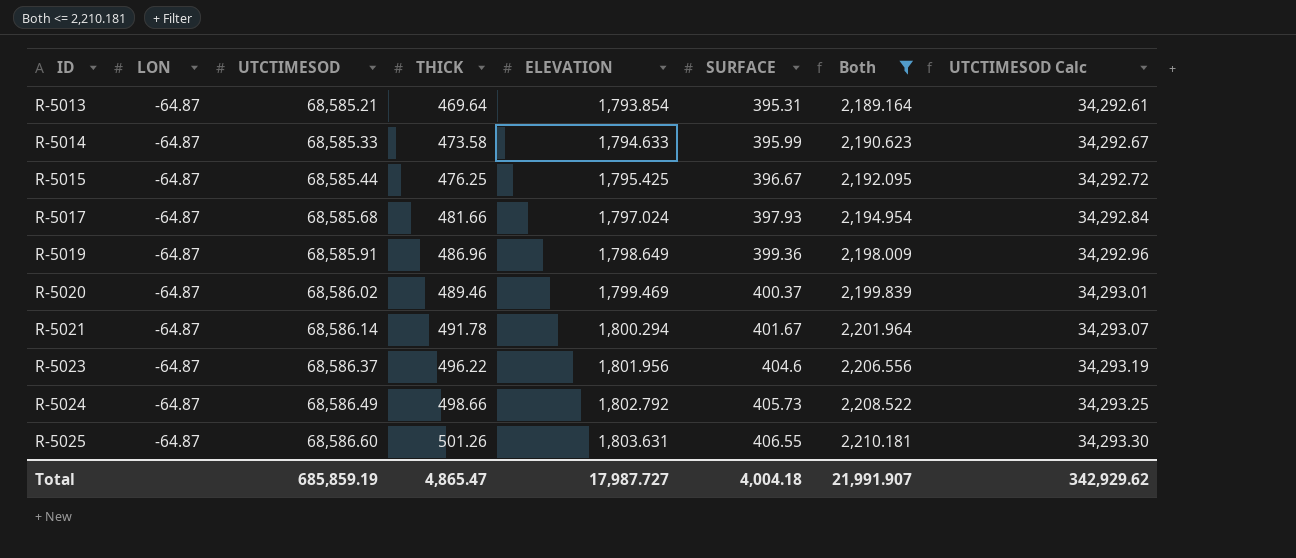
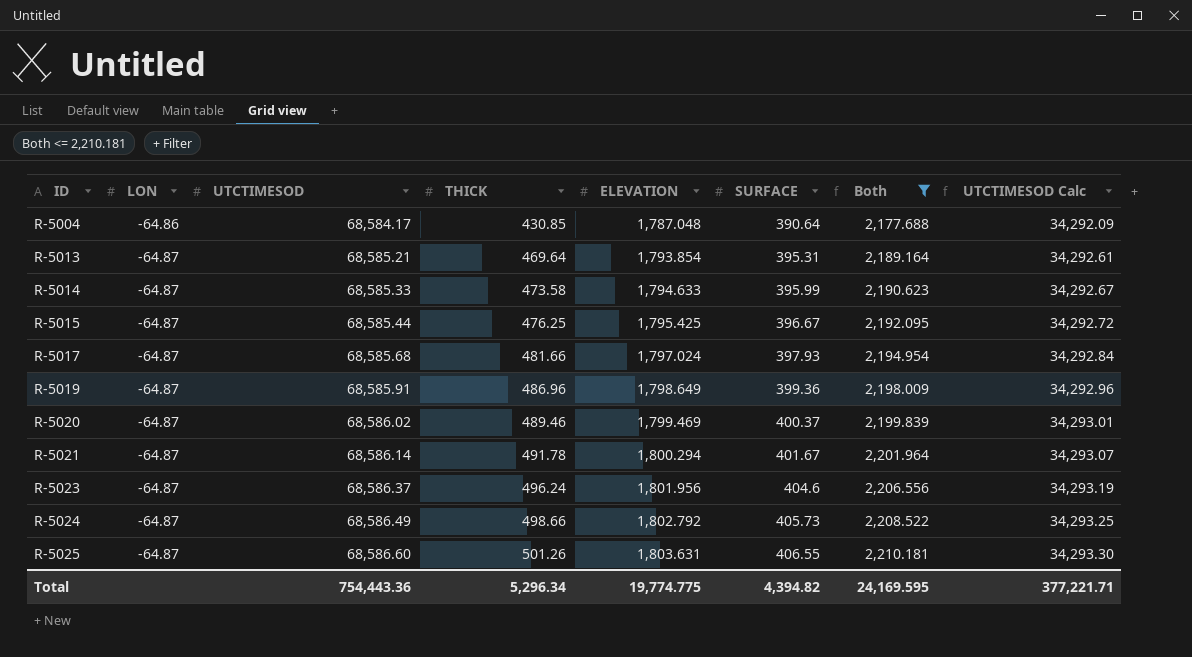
row R-5004: none -> -64.86 | 68,584.17 | 430.85 | 1,787.048 | 390.64 | 2,177.688 | 34,292.09
R-5023 | THICK: 496.22 -> 496.24
Total | UTCTIMESOD: 685,859.19 -> 754,443.36
Total | THICK: 4,865.47 -> 5,296.34
Total | ELEVATION: 17,987.727 -> 19,774.775
Total | SURFACE: 4,004.18 -> 4,394.82
Total | Both: 21,991.907 -> 24,169.595
Total | UTCTIMESOD Calc: 342,929.62 -> 377,221.71

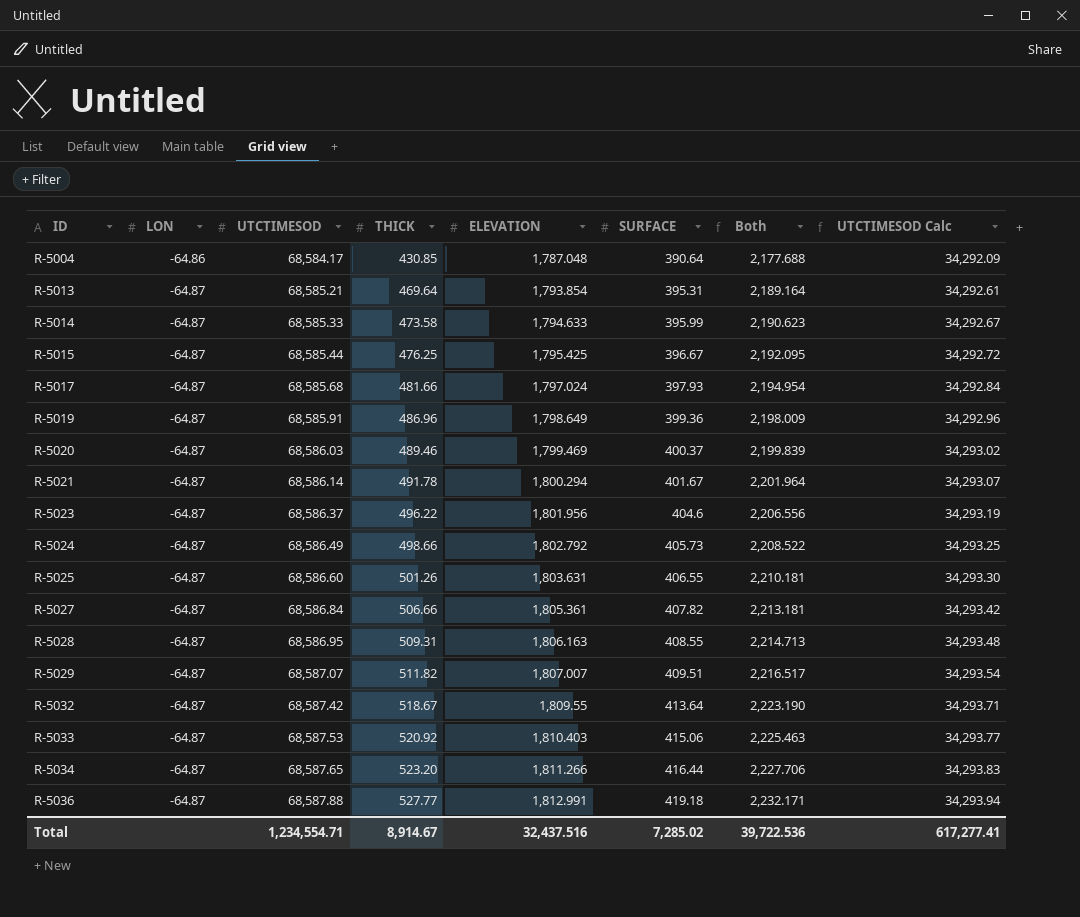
filter: Both <= 2,210.181 -> none
R-5020 | UTCTIMESOD: 68,586.02 -> 68,586.03
R-5020 | UTCTIMESOD Calc: 34,293.01 -> 34,293.02
R-5023 | THICK: 496.24 -> 496.22
Total | UTCTIMESOD: 754,443.36 -> 1,234,554.71
Total | THICK: 5,296.34 -> 8,914.67
Total | ELEVATION: 19,774.775 -> 32,437.516
Total | SURFACE: 4,394.82 -> 7,285.02
Total | Both: 24,169.595 -> 39,722.536
Total | UTCTIMESOD Calc: 377,221.71 -> 617,277.41

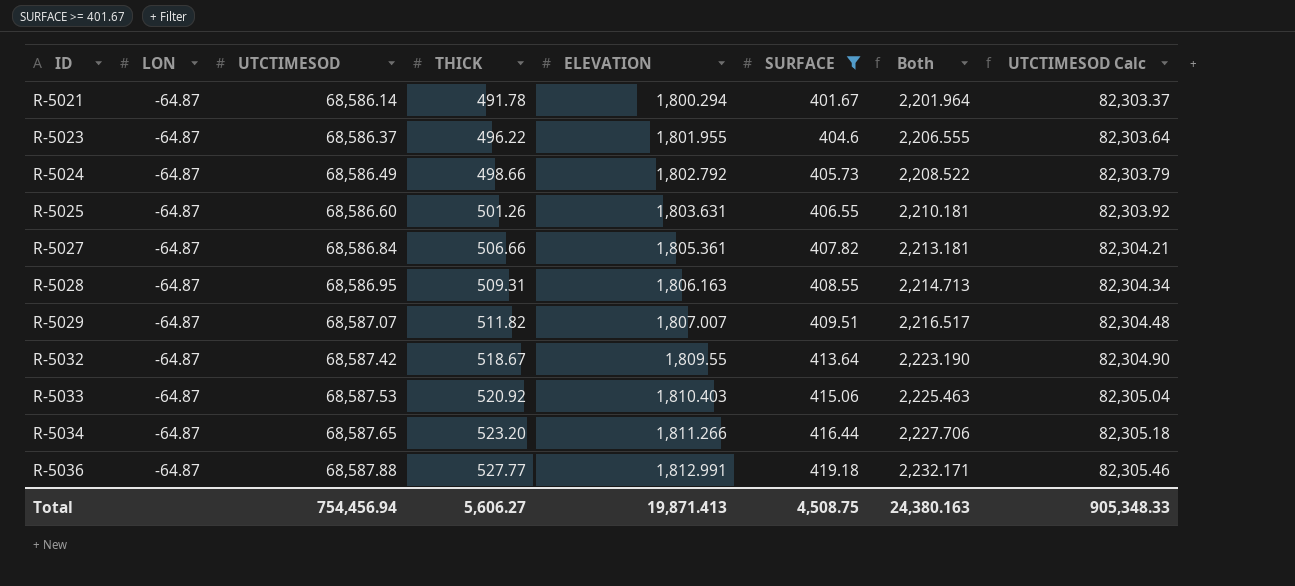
filter: none -> SURFACE >= 401.67
column UTCTIMESOD Calc | formula: [UTCTIMESOD] * 0.5 -> [UTCTIMESOD] * 1.2
R-5023 | ELEVATION: 1,801.956 -> 1,801.955
R-5023 | Both: 2,206.556 -> 2,206.555
Total | UTCTIMESOD: 1,234,554.71 -> 754,456.94
Total | THICK: 8,914.67 -> 5,606.27
Total | ELEVATION: 32,437.516 -> 19,871.413
Total | SURFACE: 7,285.02 -> 4,508.75
Total | Both: 39,722.536 -> 24,380.163
Total | UTCTIMESOD Calc: 617,277.41 -> 905,348.33

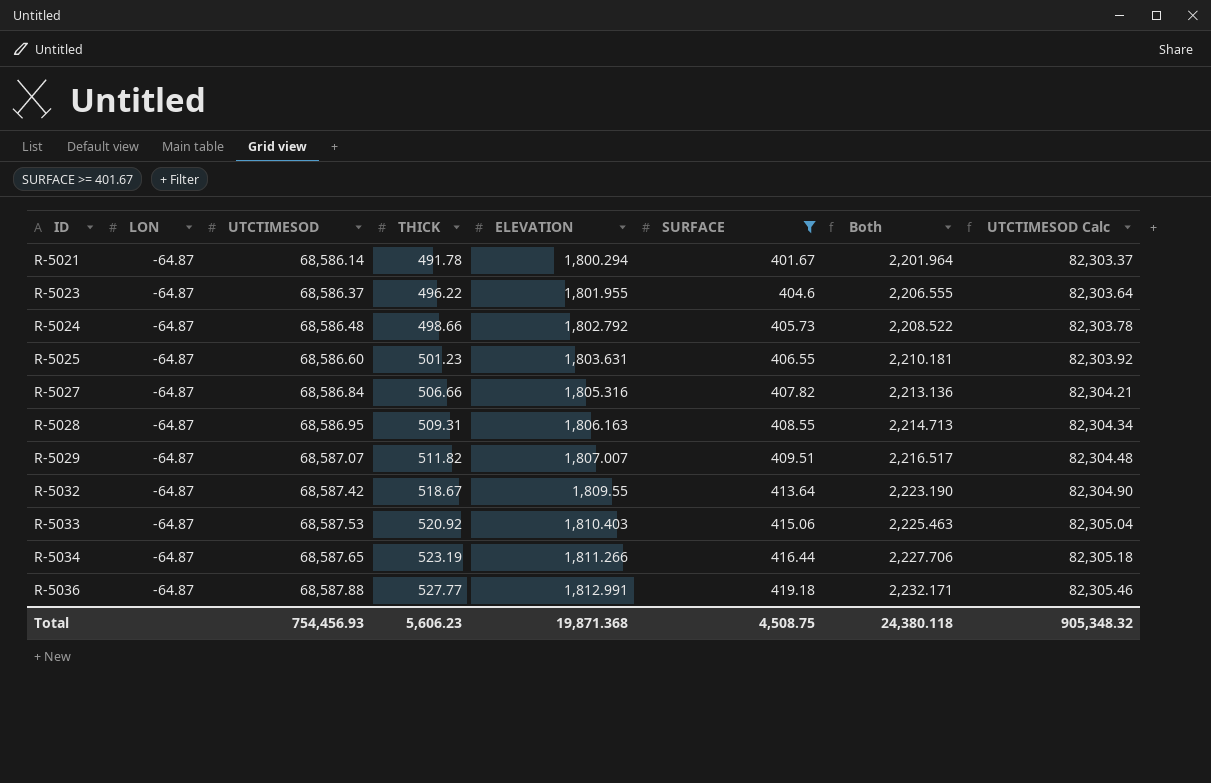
R-5024 | UTCTIMESOD: 68,586.49 -> 68,586.48
R-5024 | UTCTIMESOD Calc: 82,303.79 -> 82,303.78
R-5025 | THICK: 501.26 -> 501.23
R-5027 | ELEVATION: 1,805.361 -> 1,805.316
R-5027 | Both: 2,213.181 -> 2,213.136
R-5034 | THICK: 523.20 -> 523.19
Total | UTCTIMESOD: 754,456.94 -> 754,456.93
Total | THICK: 5,606.27 -> 5,606.23
Total | ELEVATION: 19,871.413 -> 19,871.368
Total | Both: 24,380.163 -> 24,380.118
Total | UTCTIMESOD Calc: 905,348.33 -> 905,348.32

